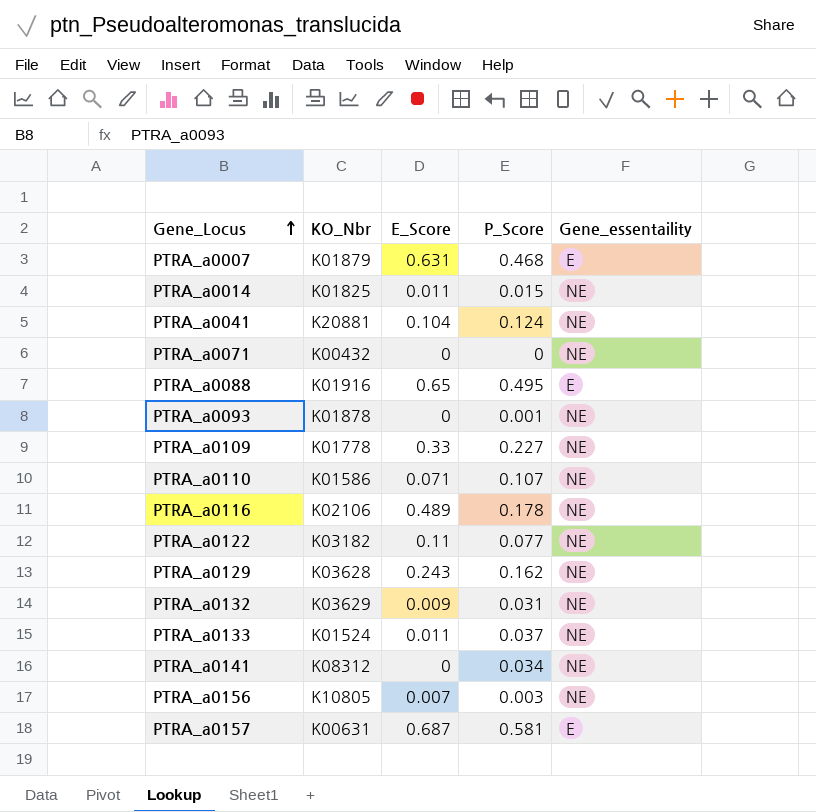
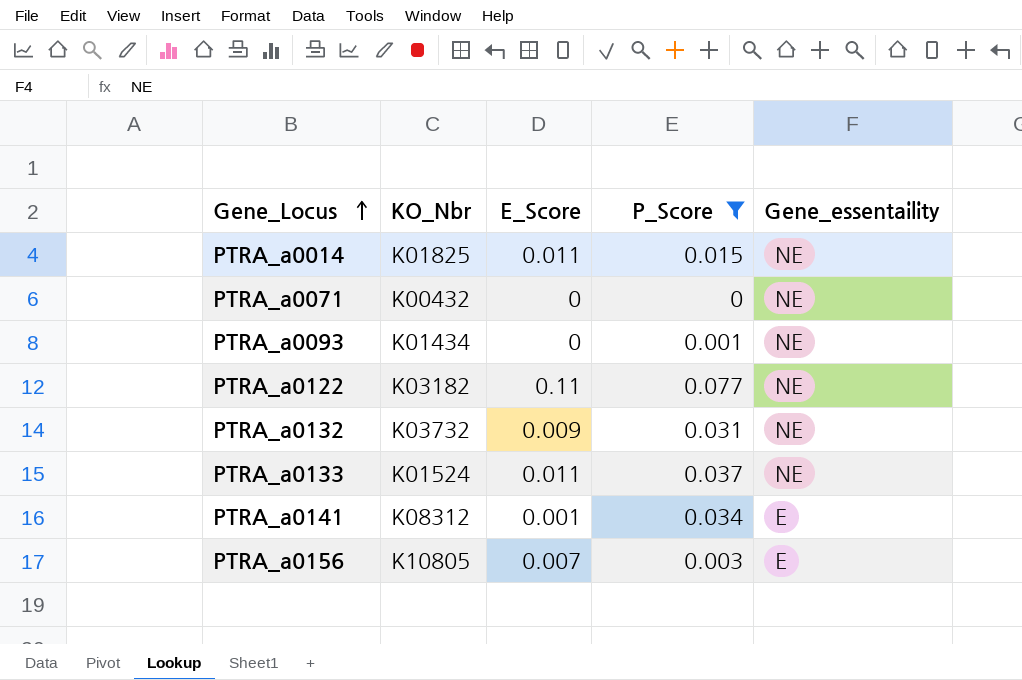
filter: none -> P_Score <= 0.077
PTRA_a0093 | KO_Nbr: K01878 -> K01434
PTRA_a0132 | KO_Nbr: K03629 -> K03732
PTRA_a0141 | E_Score: 0 -> 0.001
PTRA_a0141 | Gene_essentaility: NE -> E
PTRA_a0156 | Gene_essentaility: NE -> E

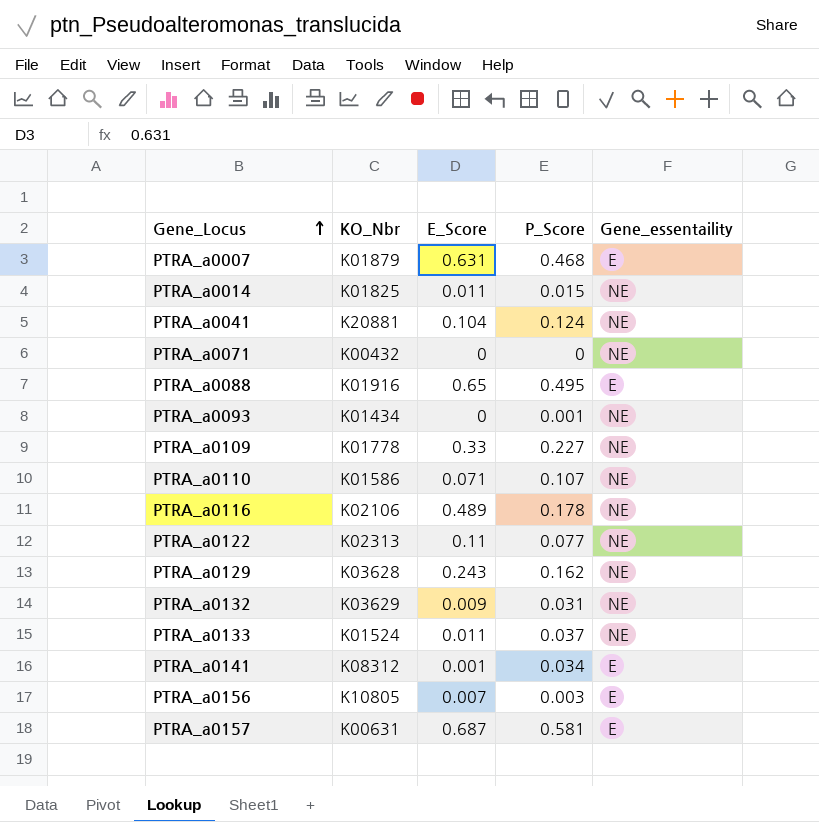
filter: P_Score <= 0.077 -> none
PTRA_a0122 | KO_Nbr: K03182 -> K02313
PTRA_a0132 | KO_Nbr: K03732 -> K03629

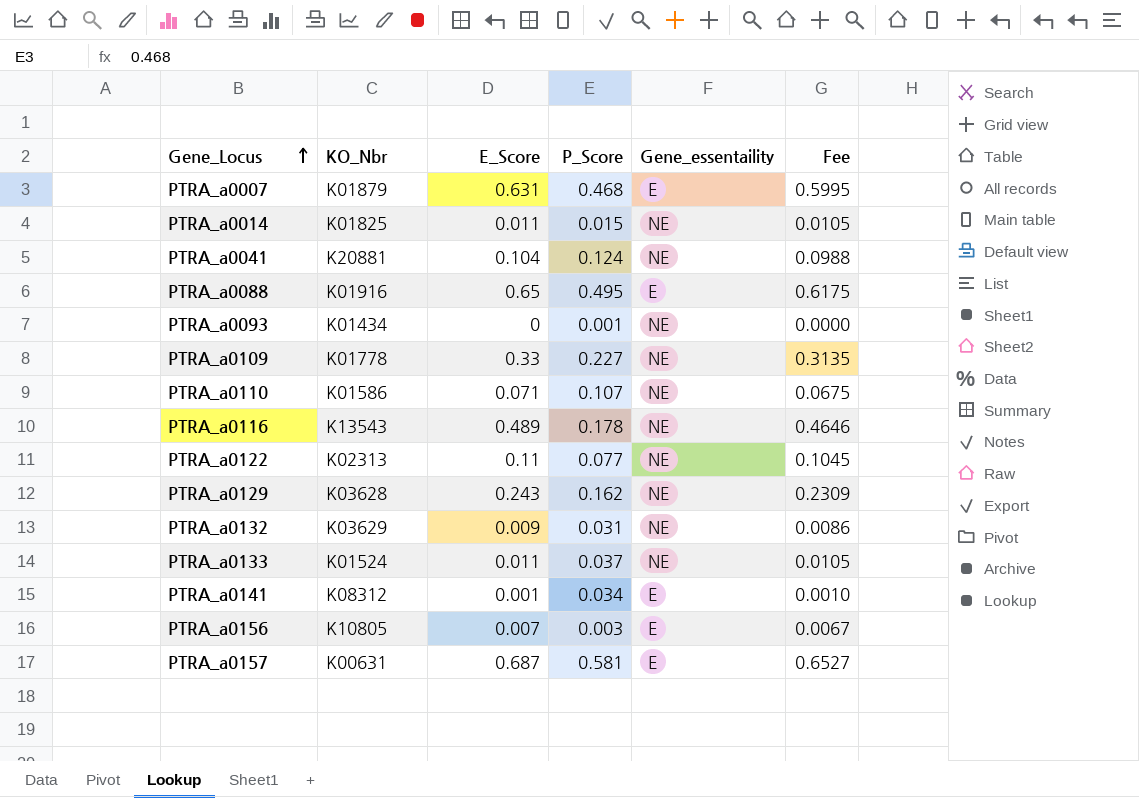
column Fee | formula: none -> [E_Score] * 0.95
row PTRA_a0071: K00432 | 0 | 0 | NE -> none
PTRA_a0116 | KO_Nbr: K02106 -> K13543

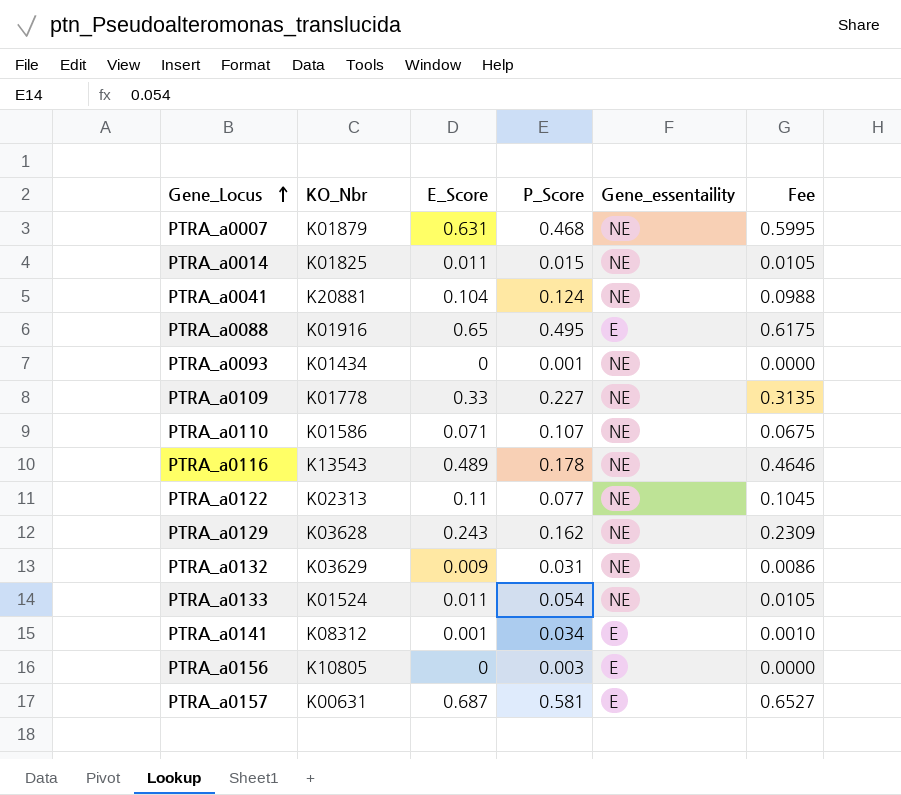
PTRA_a0007 | Gene_essentaility: E -> NE
PTRA_a0133 | P_Score: 0.037 -> 0.054
PTRA_a0156 | E_Score: 0.007 -> 0
PTRA_a0156 | Fee: 0.0067 -> 0.0000

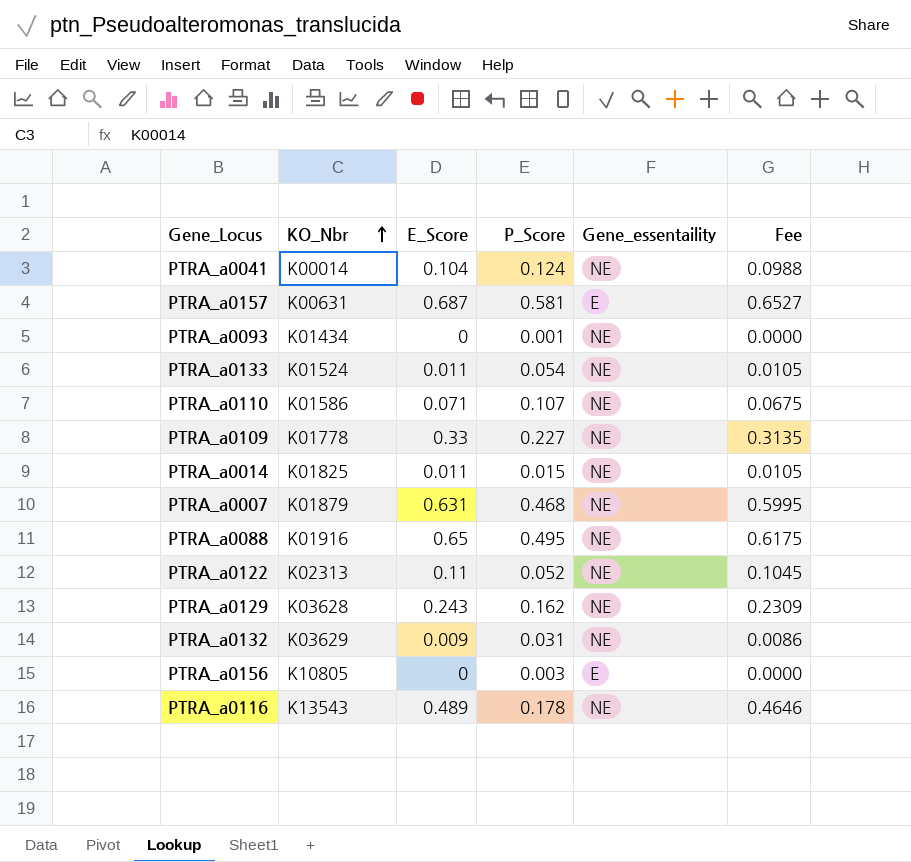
row order: Gene_Locus ascending -> KO_Nbr ascending
row PTRA_a0141: K08312 | 0.001 | 0.034 | E | 0.0010 -> none
PTRA_a0041 | KO_Nbr: K20881 -> K00014
PTRA_a0088 | Gene_essentaility: E -> NE
PTRA_a0122 | P_Score: 0.077 -> 0.052

